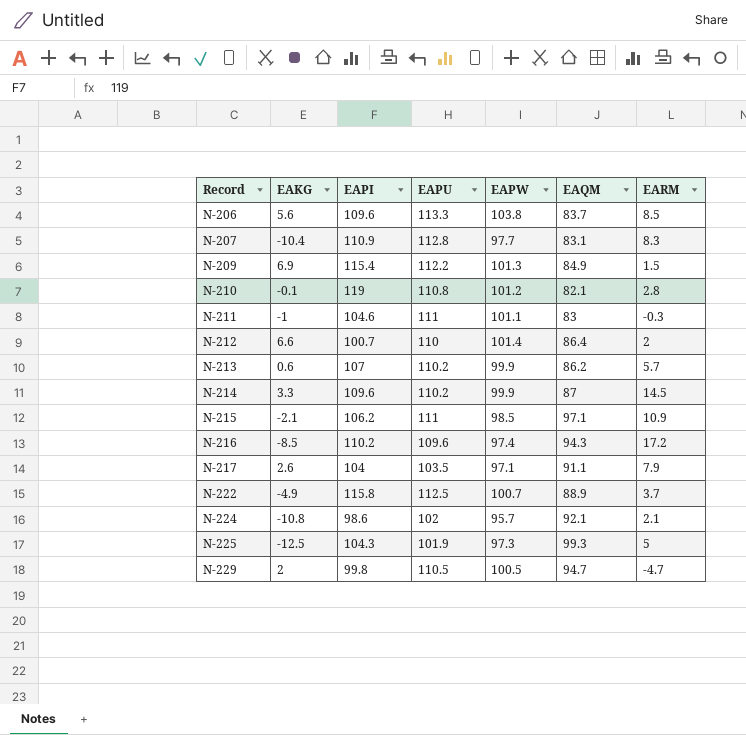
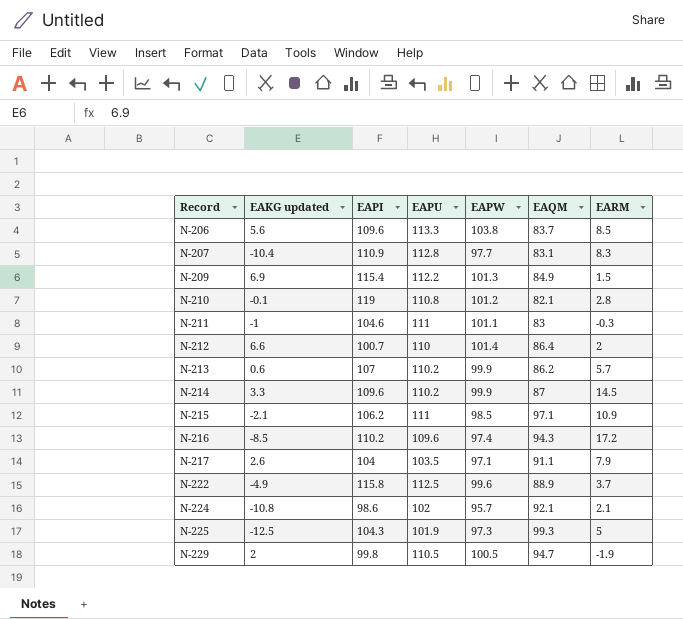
column name: EAKG -> EAKG updated
N-222 | EAPW: 100.7 -> 99.6
N-229 | EARM: -4.7 -> -1.9

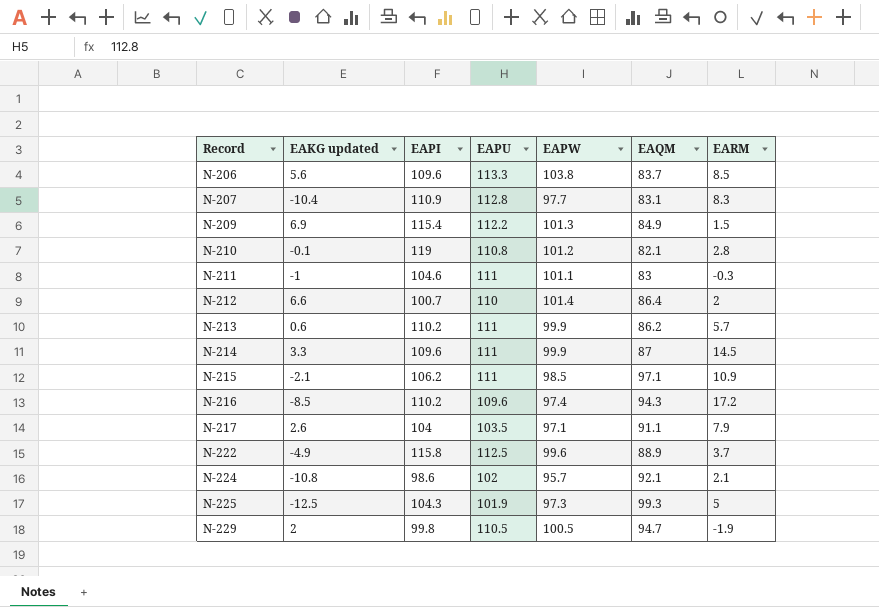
N-213 | EAPI: 107 -> 110.2
N-213 | EAPU: 110.2 -> 111
N-214 | EAPU: 110.2 -> 111

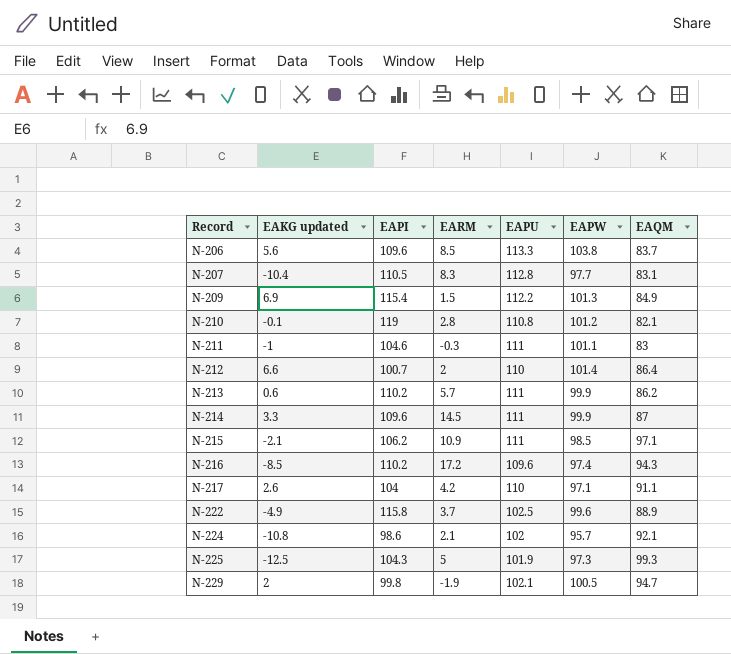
column EARM | position: 7 -> 4
N-207 | EAPI: 110.9 -> 110.5
N-217 | EARM: 7.9 -> 4.2
N-217 | EAPU: 103.5 -> 110
N-222 | EAPU: 112.5 -> 102.5
N-229 | EAPU: 110.5 -> 102.1

